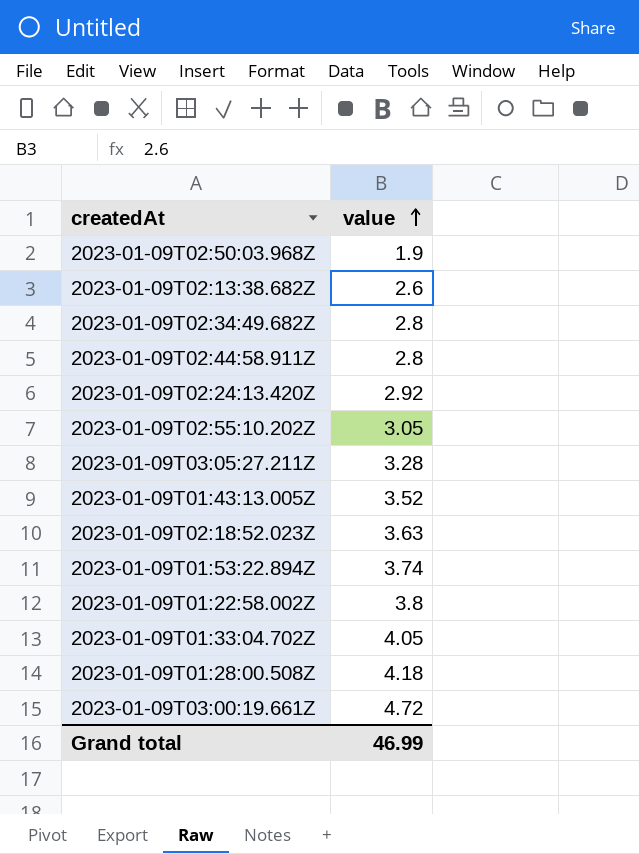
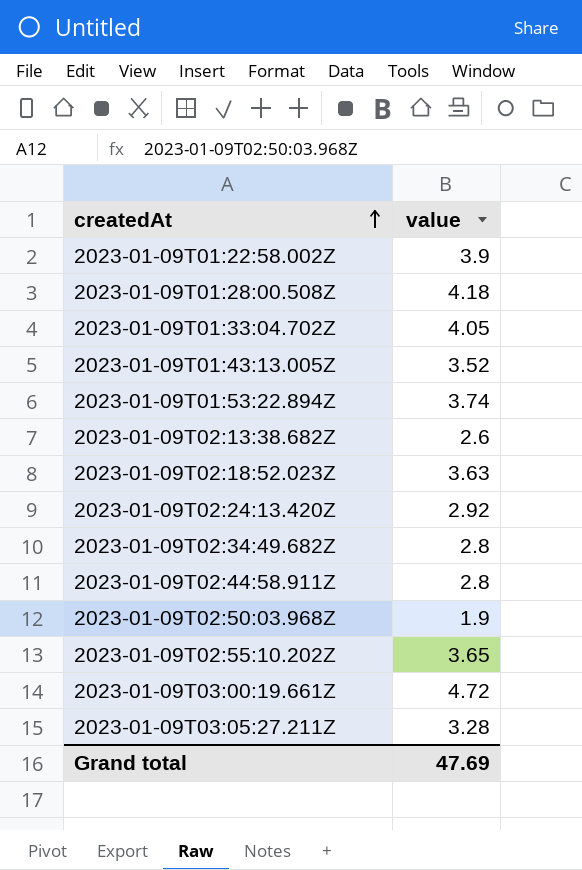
row order: value ascending -> createdAt ascending
2023-01-09T01:22:58.002Z | value: 3.8 -> 3.9
2023-01-09T02:55:10.202Z | value: 3.05 -> 3.65
Grand total | value: 46.99 -> 47.69

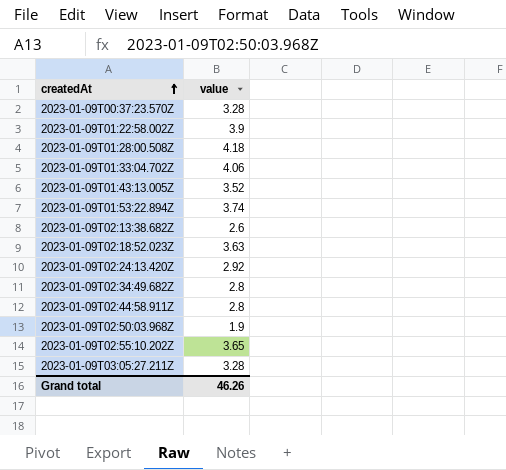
row 2023-01-09T03:00:19.661Z: 4.72 -> none
row 2023-01-09T00:37:23.570Z: none -> 3.28
2023-01-09T01:33:04.702Z | value: 4.05 -> 4.06
Grand total | value: 47.69 -> 46.26

